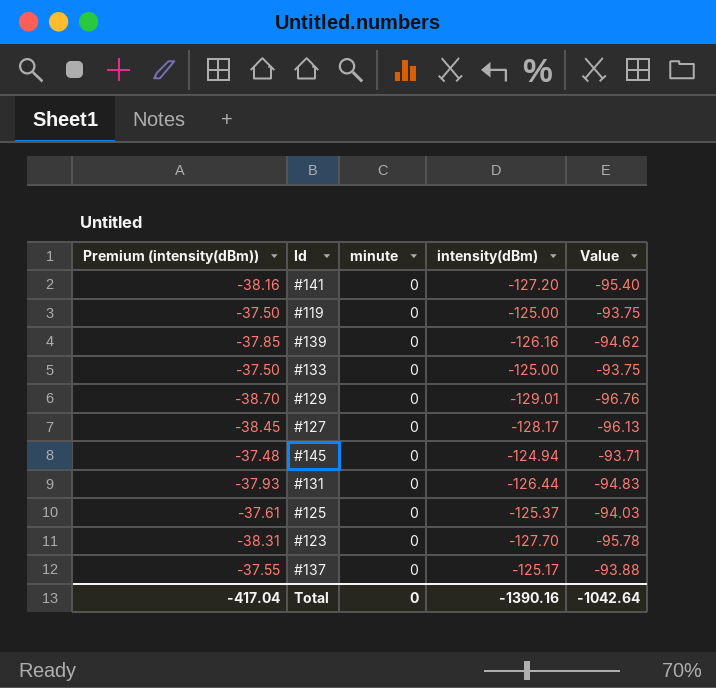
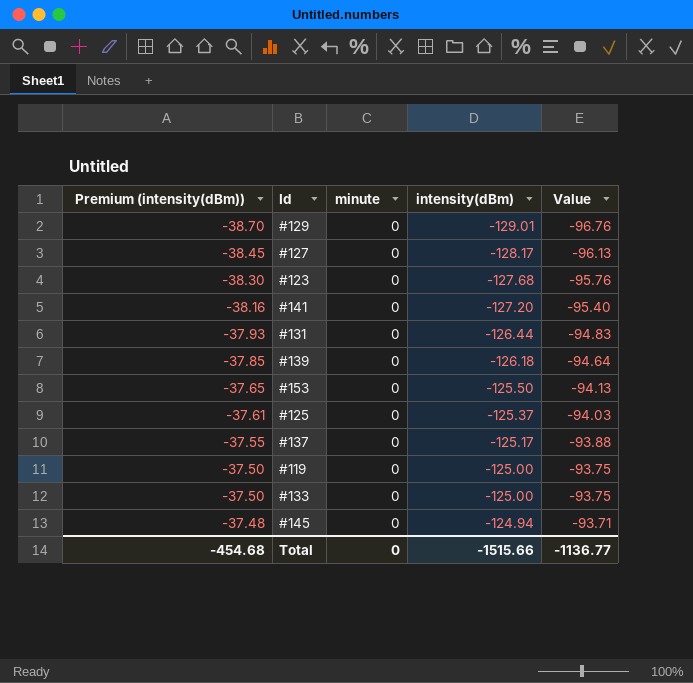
row order: none -> Premium (intensity(dBm)) ascending
#123 | Premium (intensity(dBm)): -38.31 -> -38.30
#123 | intensity(dBm): -127.70 -> -127.68
#123 | Value: -95.78 -> -95.76
#139 | intensity(dBm): -126.16 -> -126.18
#139 | Value: -94.62 -> -94.64
row #153: none -> -37.65 | 0 | -125.50 | -94.13
Total | Premium (intensity(dBm)): -417.04 -> -454.68
Total | intensity(dBm): -1390.16 -> -1515.66
Total | Value: -1042.64 -> -1136.77

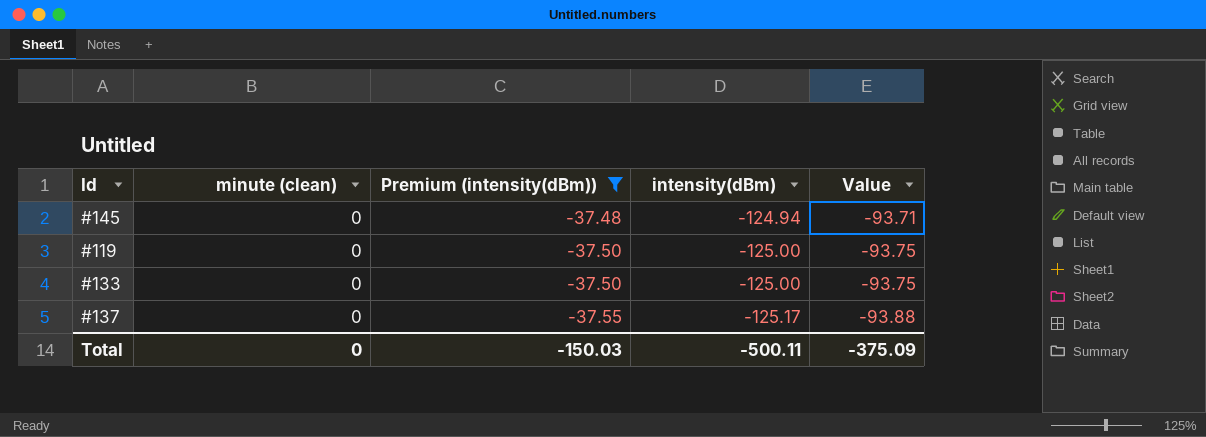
filter: none -> Premium (intensity(dBm)) >= -37.55
row order: Premium (intensity(dBm)) ascending -> Premium (intensity(dBm)) descending
column name: minute -> minute (clean)
column Premium (intensity(dBm)) | position: 1 -> 3
Total | Premium (intensity(dBm)): -454.68 -> -150.03
Total | intensity(dBm): -1515.66 -> -500.11
Total | Value: -1136.77 -> -375.09

